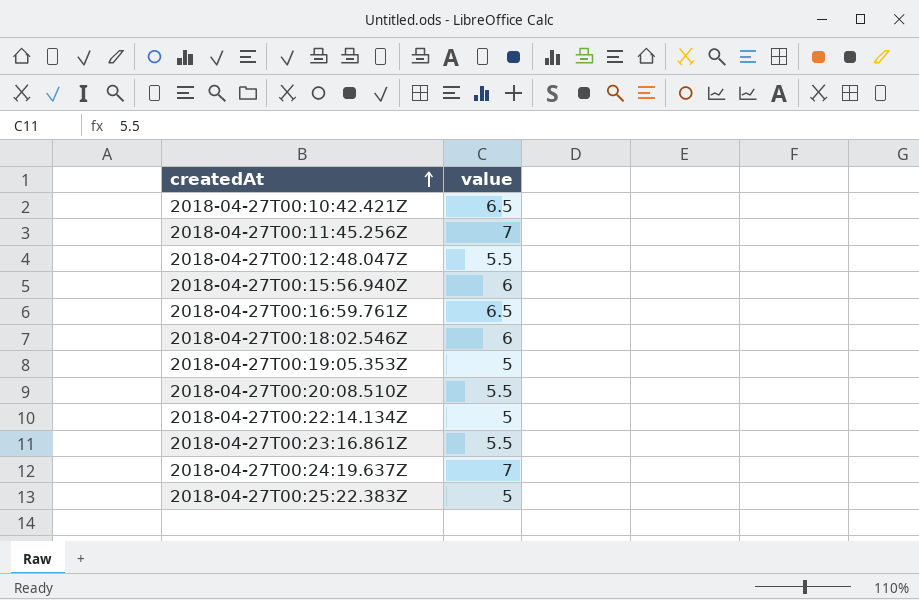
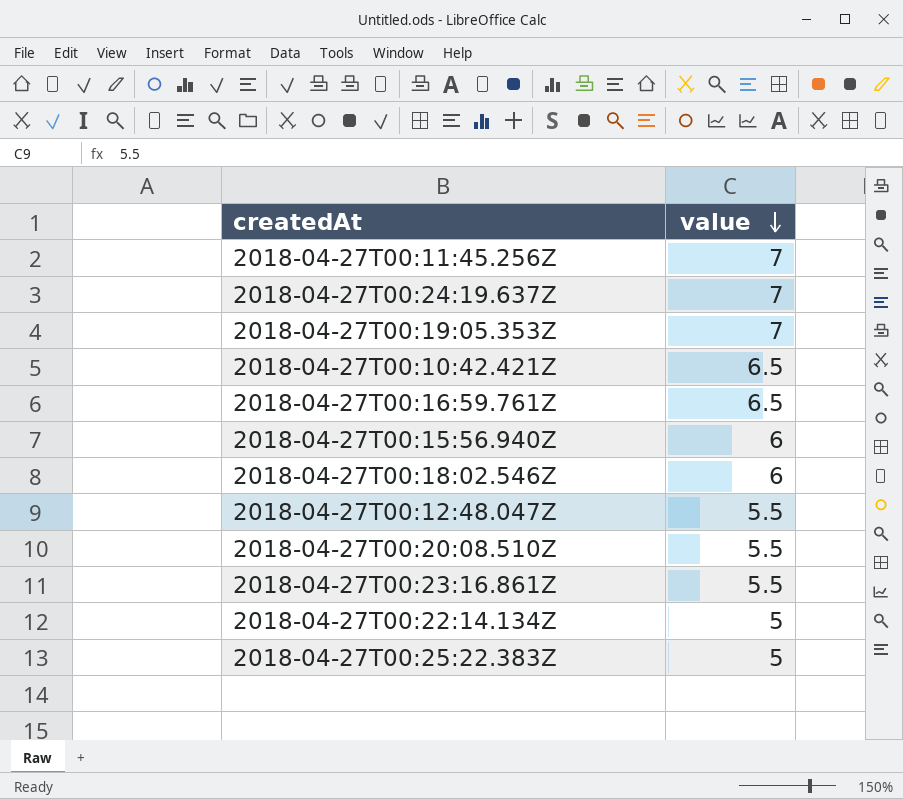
row order: createdAt ascending -> value descending
2018-04-27T00:19:05.353Z | value: 5 -> 7

